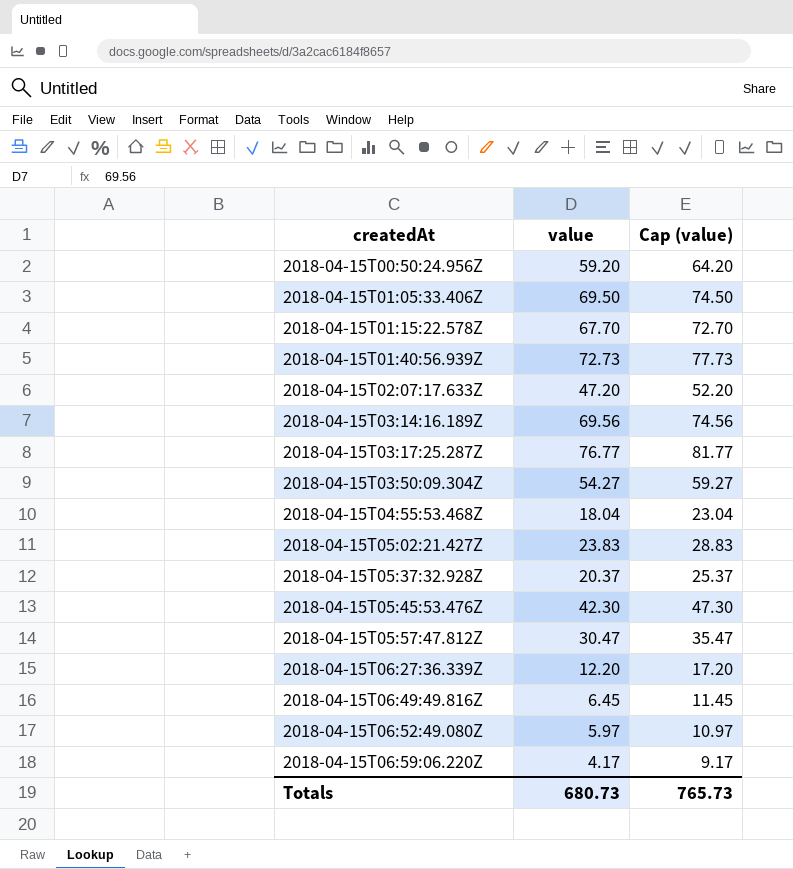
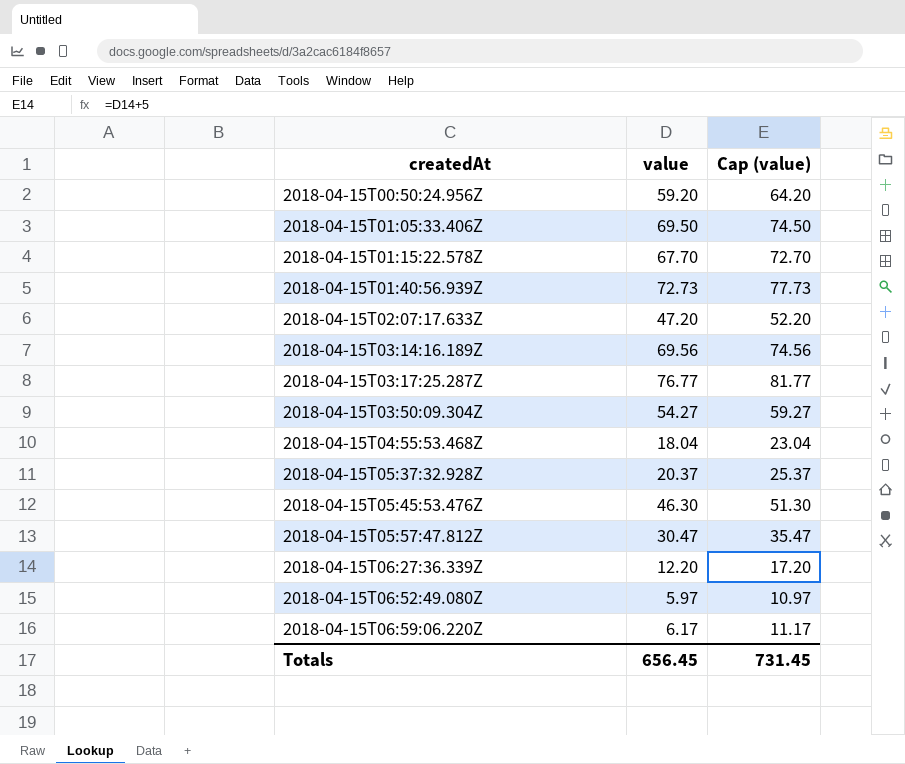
row 2018-04-15T05:02:21.427Z: 23.83 | 28.83 -> none
row 2018-04-15T06:49:49.816Z: 6.45 | 11.45 -> none
2018-04-15T05:45:53.476Z | value: 42.30 -> 46.30
2018-04-15T05:45:53.476Z | Cap (value): 47.30 -> 51.30
2018-04-15T06:59:06.220Z | value: 4.17 -> 6.17
2018-04-15T06:59:06.220Z | Cap (value): 9.17 -> 11.17
Totals | value: 680.73 -> 656.45
Totals | Cap (value): 765.73 -> 731.45

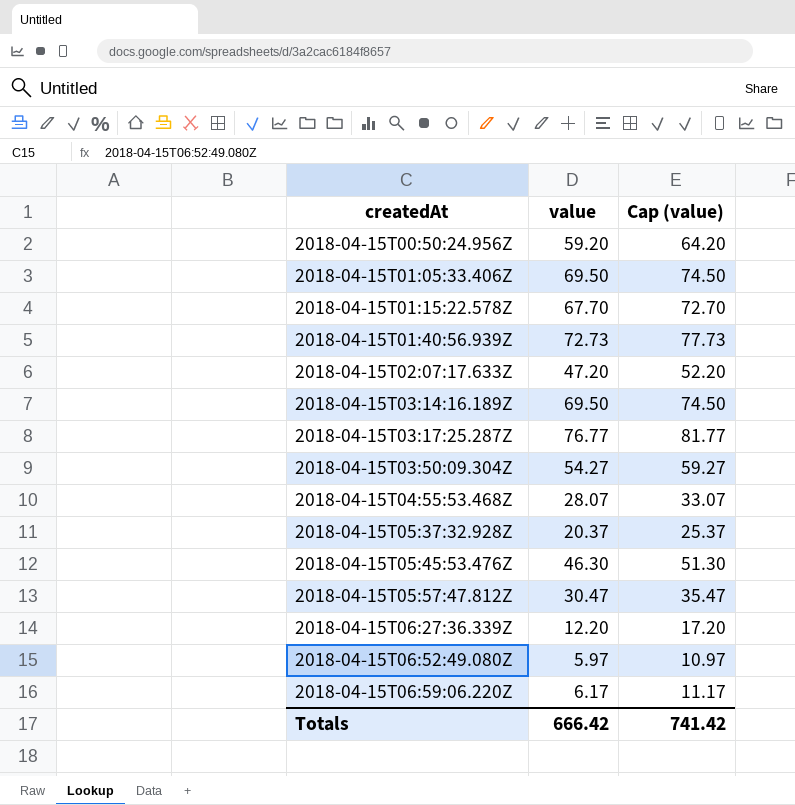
2018-04-15T03:14:16.189Z | value: 69.56 -> 69.50
2018-04-15T03:14:16.189Z | Cap (value): 74.56 -> 74.50
2018-04-15T04:55:53.468Z | value: 18.04 -> 28.07
2018-04-15T04:55:53.468Z | Cap (value): 23.04 -> 33.07
Totals | value: 656.45 -> 666.42
Totals | Cap (value): 731.45 -> 741.42

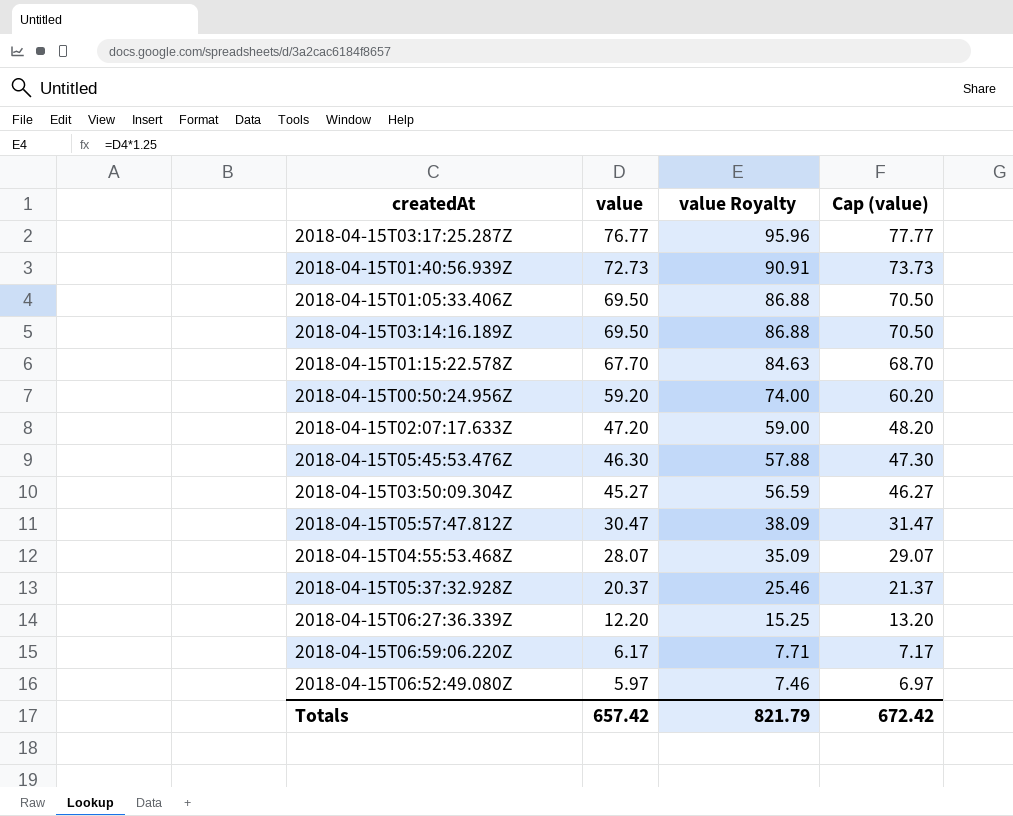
row order: createdAt ascending -> value descending
column value Royalty | formula: none -> [value] * 1.25
column Cap (value) | formula: [value] + 5 -> [value] + 1
2018-04-15T03:50:09.304Z | value: 54.27 -> 45.27
Totals | value: 666.42 -> 657.42
Totals | Cap (value): 741.42 -> 672.42

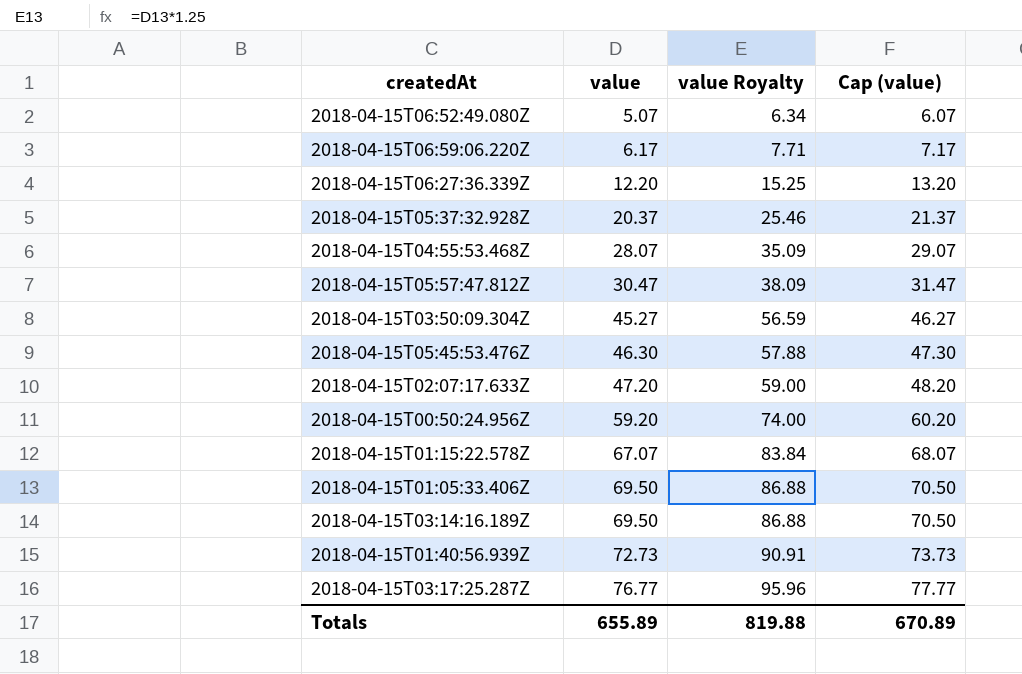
row order: value descending -> value ascending
2018-04-15T06:52:49.080Z | value: 5.97 -> 5.07
2018-04-15T06:52:49.080Z | value Royalty: 7.46 -> 6.34
2018-04-15T06:52:49.080Z | Cap (value): 6.97 -> 6.07
2018-04-15T01:15:22.578Z | value: 67.70 -> 67.07
2018-04-15T01:15:22.578Z | value Royalty: 84.63 -> 83.84
2018-04-15T01:15:22.578Z | Cap (value): 68.70 -> 68.07
Totals | value: 657.42 -> 655.89
Totals | value Royalty: 821.79 -> 819.88
Totals | Cap (value): 672.42 -> 670.89

